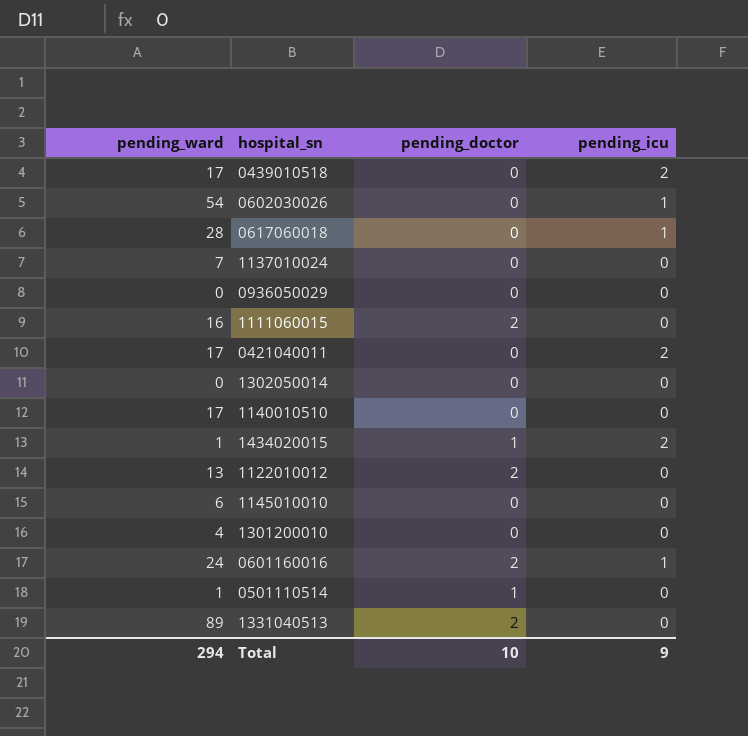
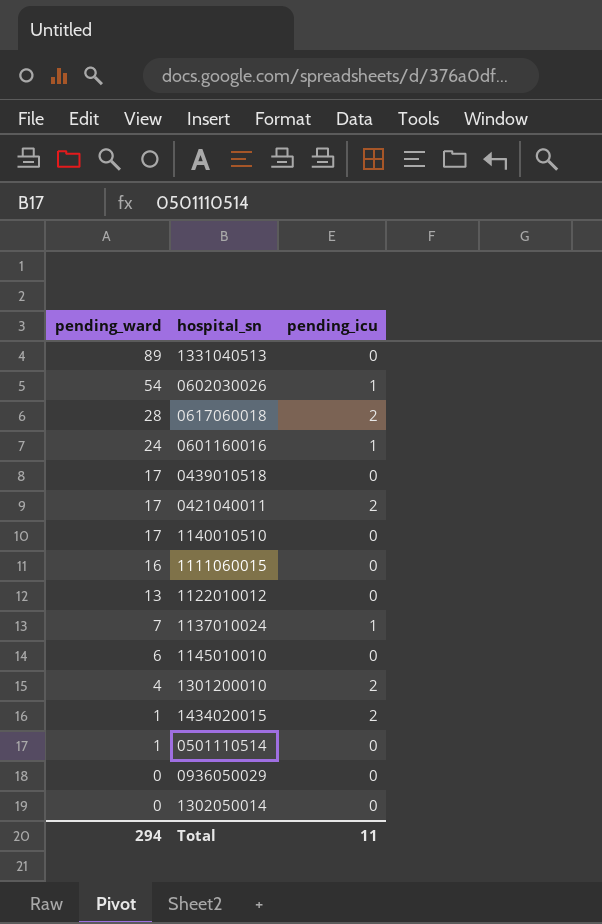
row order: none -> pending_ward descending
column pending_doctor | position: 3 -> none
0617060018 | pending_icu: 1 -> 2
0439010518 | pending_icu: 2 -> 0
1137010024 | pending_icu: 0 -> 1
1301200010 | pending_icu: 0 -> 2
Total | pending_icu: 9 -> 11

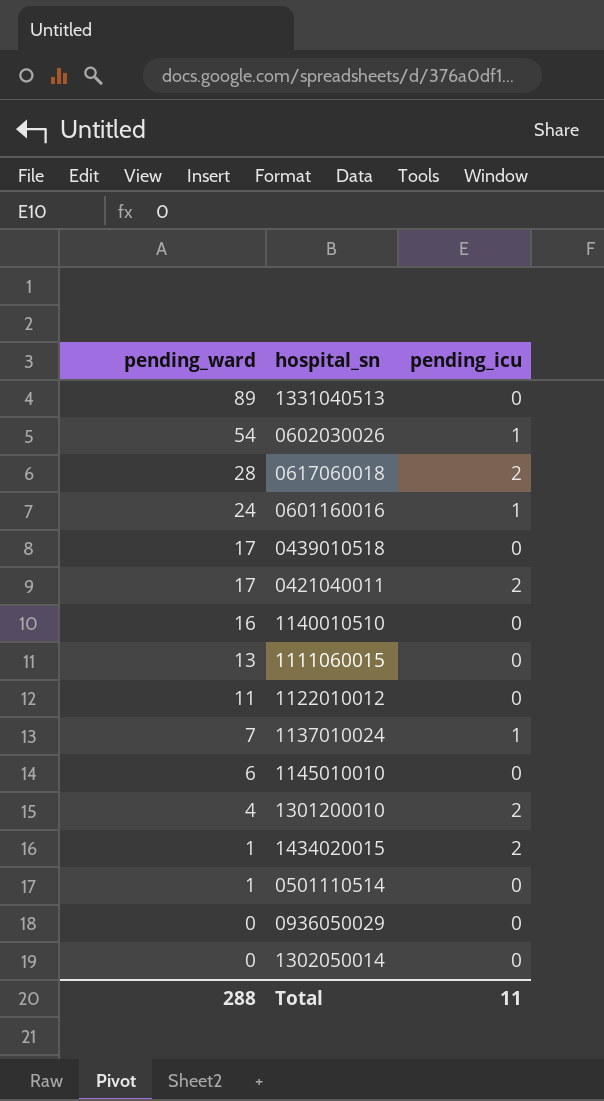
1140010510 | pending_ward: 17 -> 16
1111060015 | pending_ward: 16 -> 13
1122010012 | pending_ward: 13 -> 11
Total | pending_ward: 294 -> 288

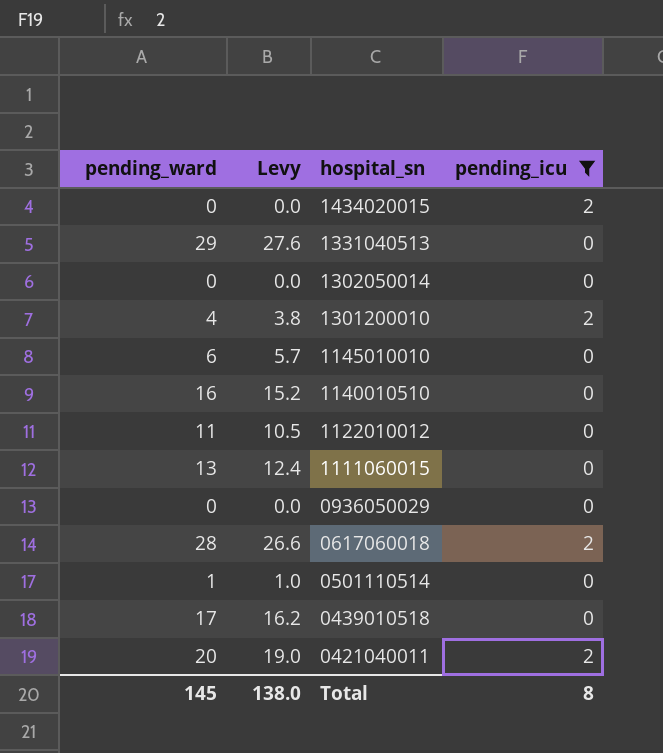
filter: none -> pending_icu != 1
row order: pending_ward descending -> hospital_sn descending
column Levy | formula: none -> [pending_ward] * 0.95
1434020015 | pending_ward: 1 -> 0
1331040513 | pending_ward: 89 -> 29
0421040011 | pending_ward: 17 -> 20
Total | pending_ward: 288 -> 145
Total | pending_icu: 11 -> 8

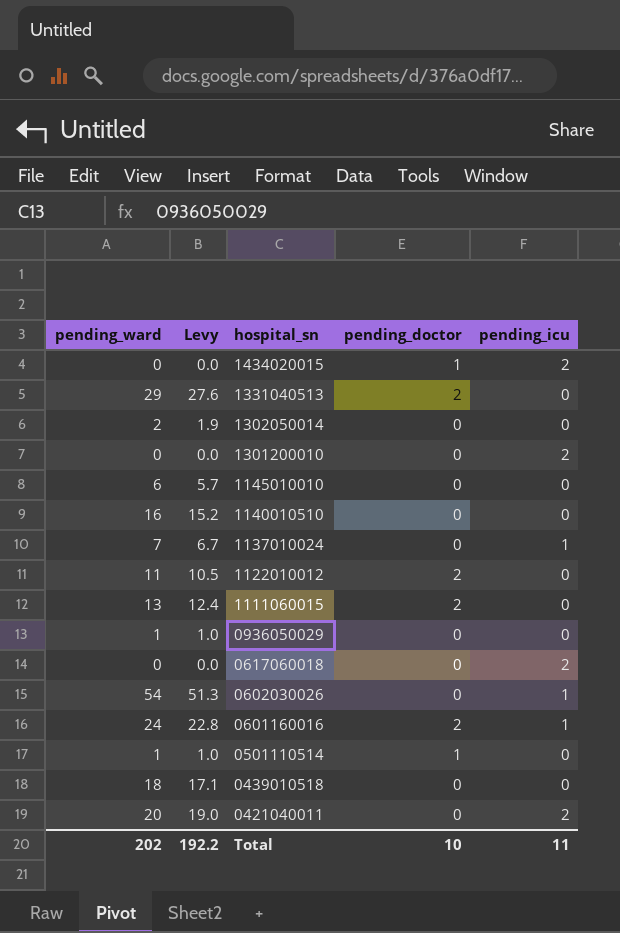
filter: pending_icu != 1 -> none
column pending_doctor | position: none -> 4
1302050014 | pending_ward: 0 -> 2
1302050014 | Levy: 0.0 -> 1.9
1301200010 | pending_ward: 4 -> 0
1301200010 | Levy: 3.8 -> 0.0
0936050029 | pending_ward: 0 -> 1
0936050029 | Levy: 0.0 -> 1.0
0617060018 | pending_ward: 28 -> 0
0617060018 | Levy: 26.6 -> 0.0
0439010518 | pending_ward: 17 -> 18
0439010518 | Levy: 16.2 -> 17.1
Total | pending_ward: 145 -> 202
Total | Levy: 138.0 -> 192.2
Total | pending_icu: 8 -> 11

